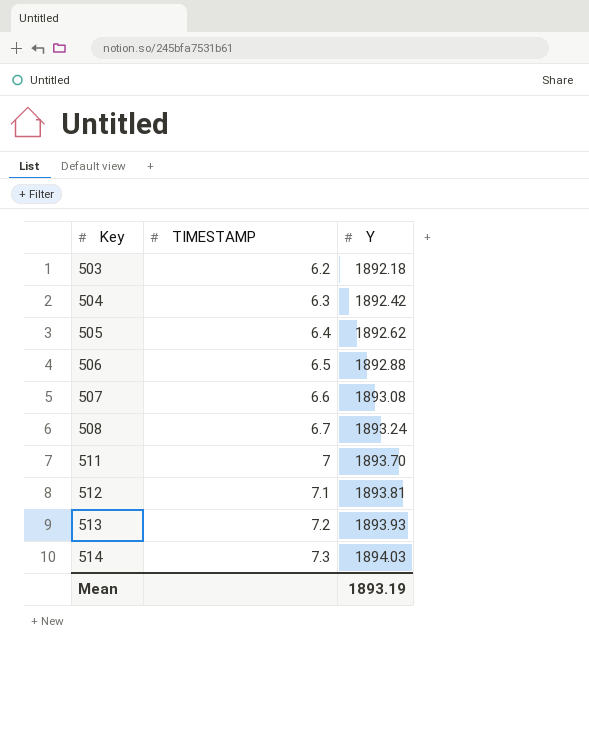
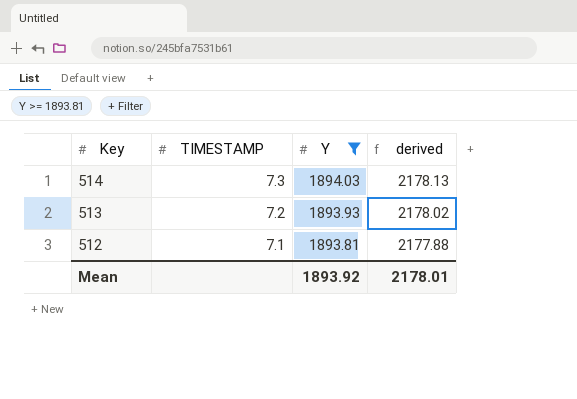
filter: none -> Y >= 1893.81
row order: Key ascending -> Key descending
column derived | formula: none -> [Y] * 1.15
Mean | Y: 1893.19 -> 1893.92

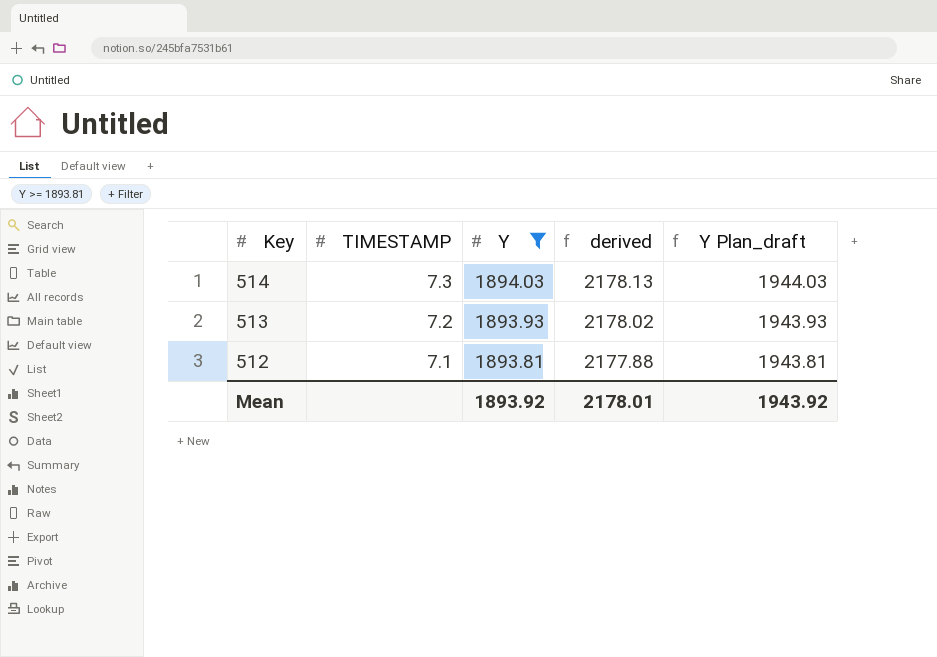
column Y Plan_draft | formula: none -> [Y] + 50

